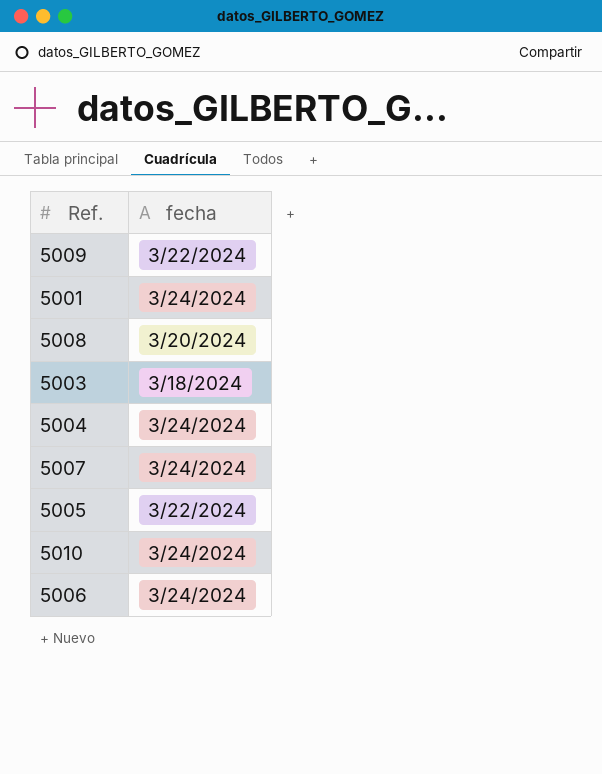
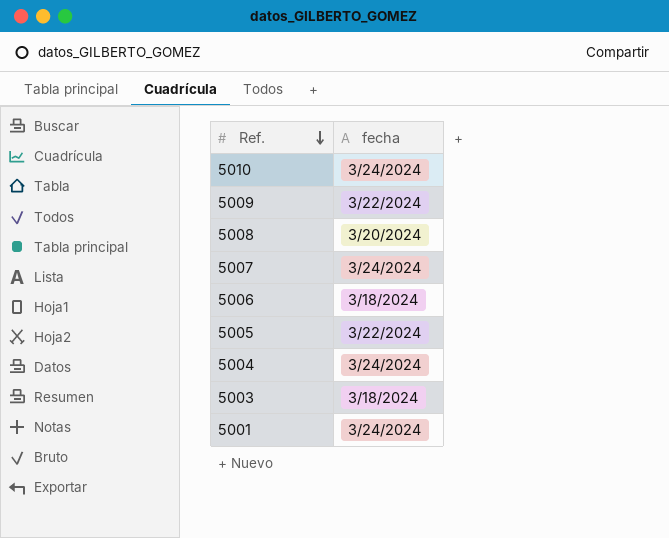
row order: none -> Ref. descending
5006 | fecha: 3/24/2024 -> 3/18/2024

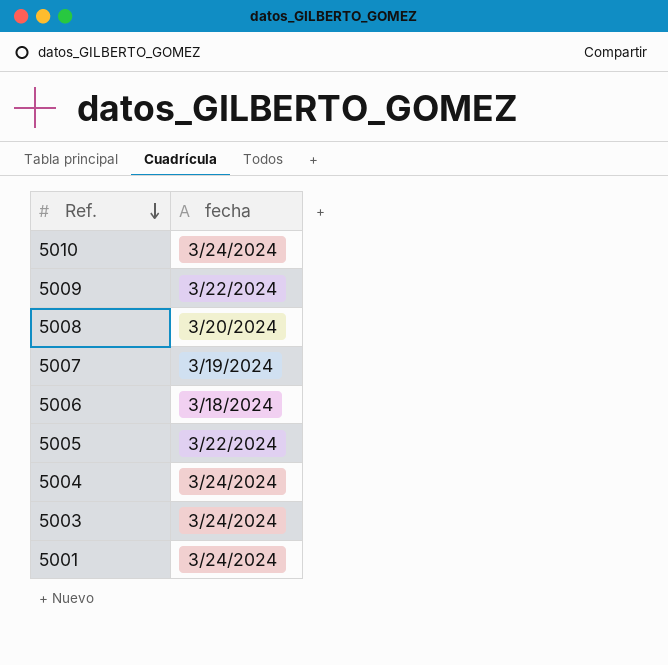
5007 | fecha: 3/24/2024 -> 3/19/2024
5003 | fecha: 3/18/2024 -> 3/24/2024

